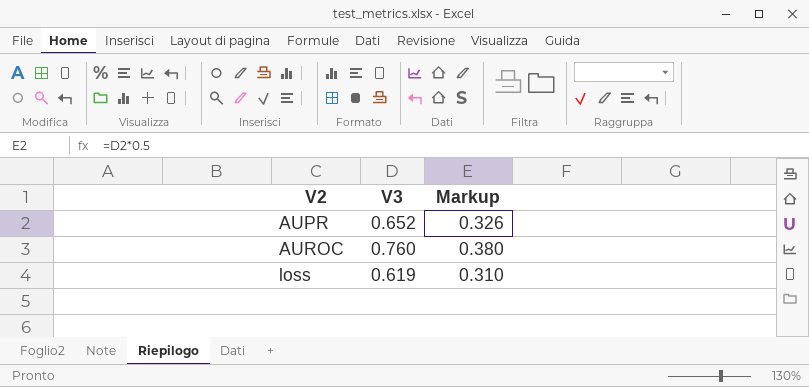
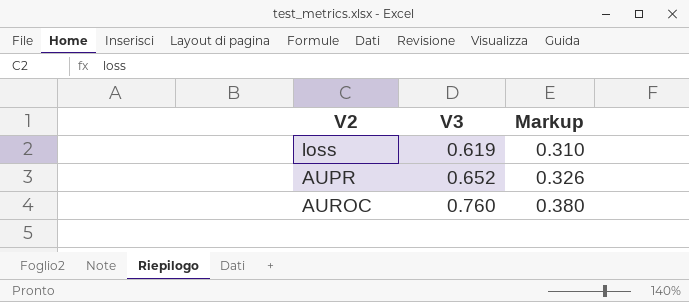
row order: V2 ascending -> V3 ascending

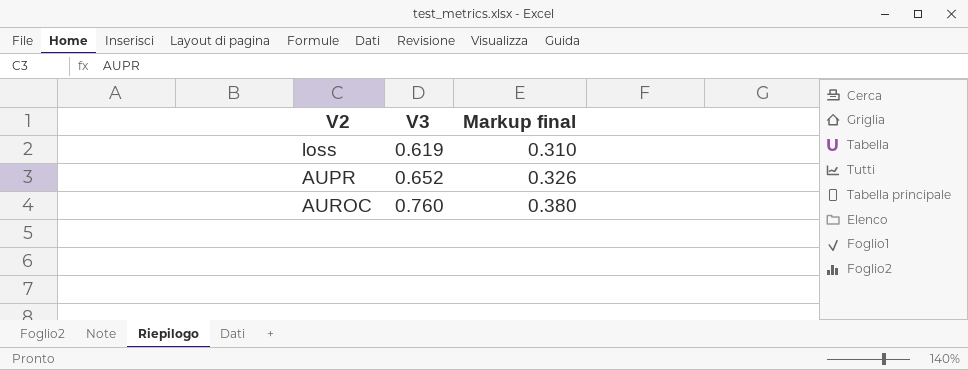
column name: Markup -> Markup final

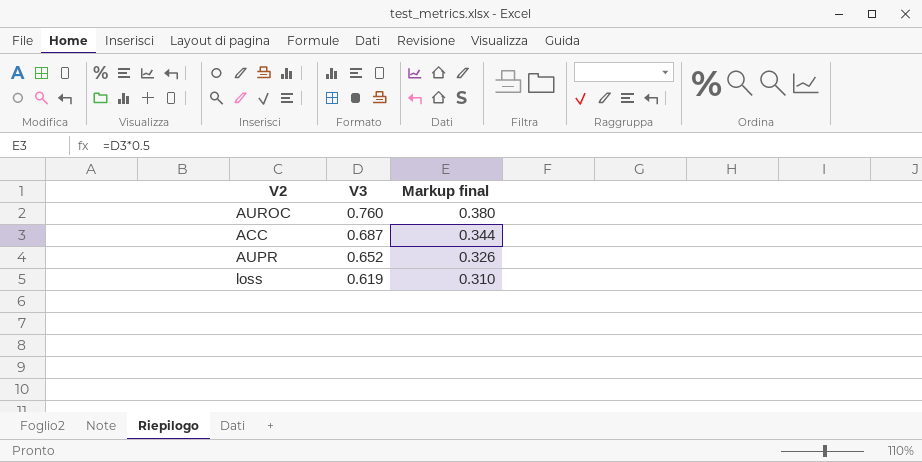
row order: V3 ascending -> V3 descending
row ACC: none -> 0.687 | 0.344

